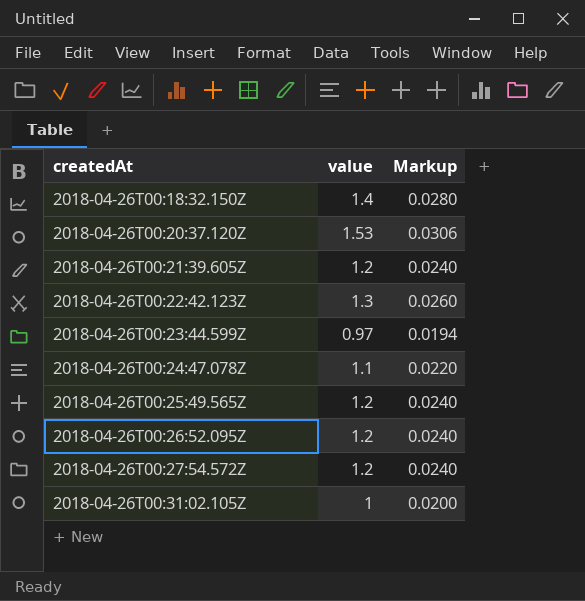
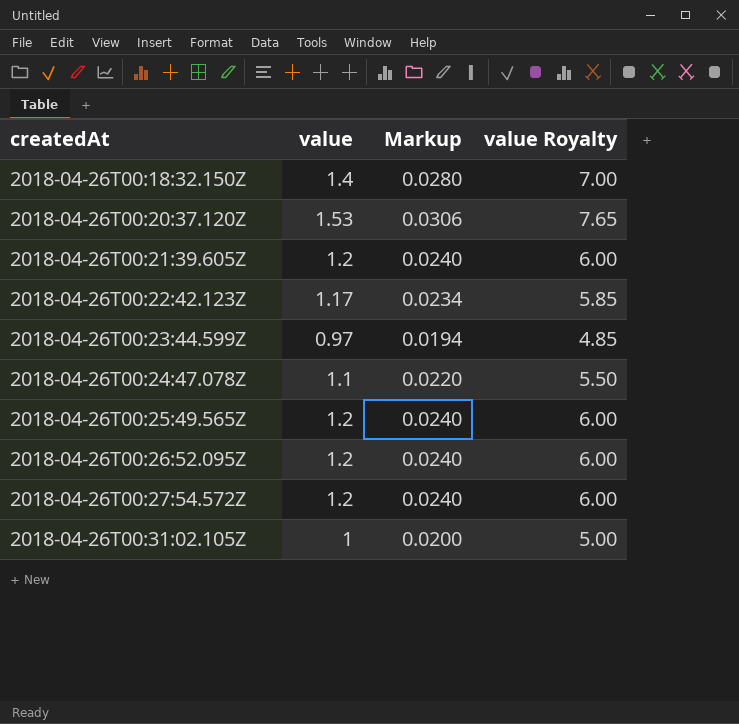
column value Royalty | formula: none -> [value] * 5
2018-04-26T00:22:42.123Z | value: 1.3 -> 1.17
2018-04-26T00:22:42.123Z | Markup: 0.0260 -> 0.0234

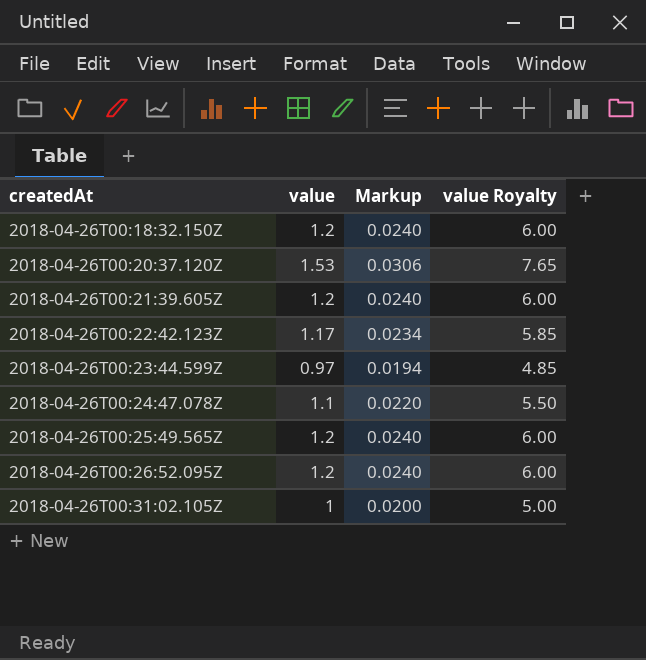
row 2018-04-26T00:27:54.572Z: 1.2 | 0.0240 | 6.00 -> none
2018-04-26T00:18:32.150Z | value: 1.4 -> 1.2
2018-04-26T00:18:32.150Z | Markup: 0.0280 -> 0.0240
2018-04-26T00:18:32.150Z | value Royalty: 7.00 -> 6.00

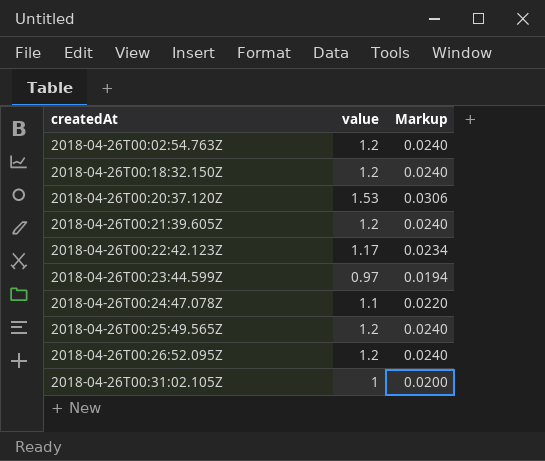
column value Royalty | formula: [value] * 5 -> none
row 2018-04-26T00:02:54.763Z: none -> 1.2 | 0.0240

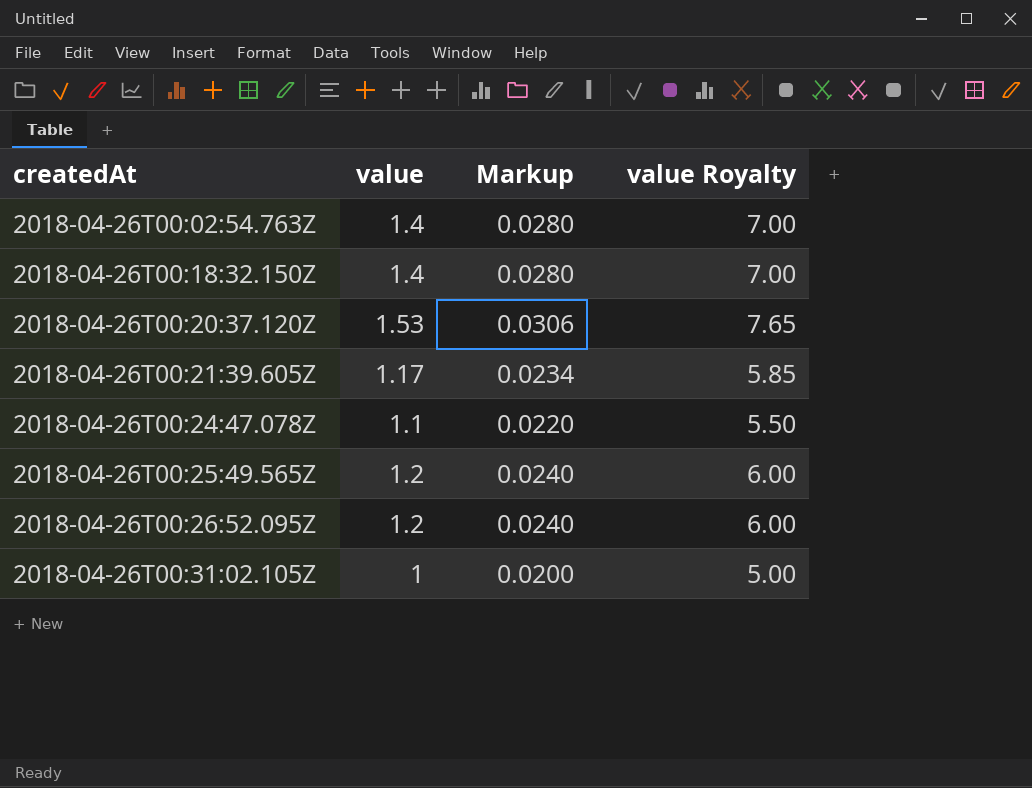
column value Royalty | formula: none -> [value] * 5
row 2018-04-26T00:22:42.123Z: 1.17 | 0.0234 -> none
row 2018-04-26T00:23:44.599Z: 0.97 | 0.0194 -> none
2018-04-26T00:02:54.763Z | value: 1.2 -> 1.4
2018-04-26T00:02:54.763Z | Markup: 0.0240 -> 0.0280
2018-04-26T00:18:32.150Z | value: 1.2 -> 1.4
2018-04-26T00:18:32.150Z | Markup: 0.0240 -> 0.0280
2018-04-26T00:21:39.605Z | value: 1.2 -> 1.17
2018-04-26T00:21:39.605Z | Markup: 0.0240 -> 0.0234

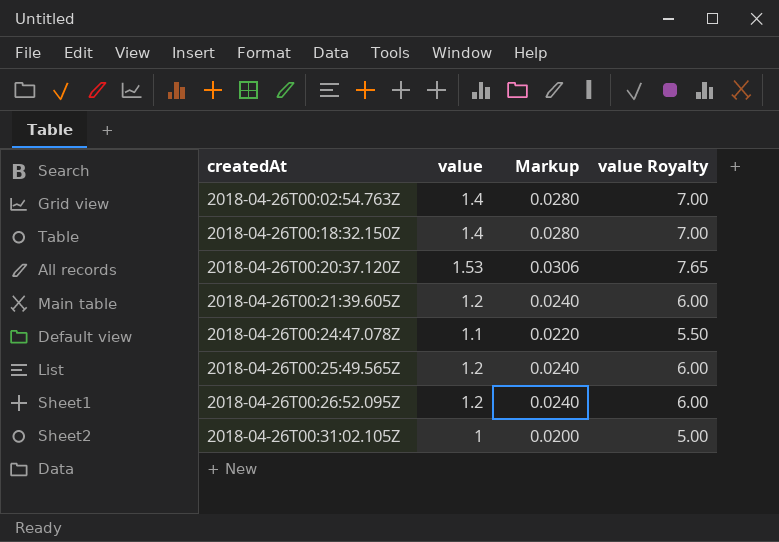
2018-04-26T00:21:39.605Z | value: 1.17 -> 1.2
2018-04-26T00:21:39.605Z | Markup: 0.0234 -> 0.0240
2018-04-26T00:21:39.605Z | value Royalty: 5.85 -> 6.00

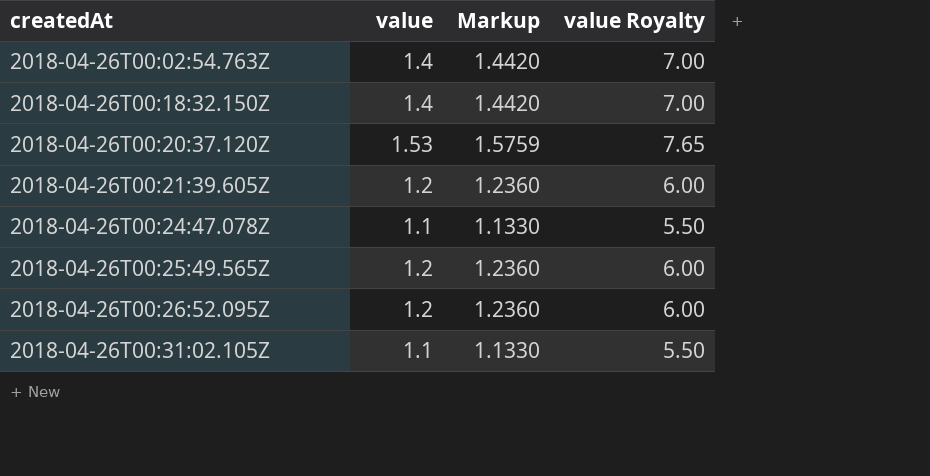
column Markup | formula: [value] * 0.02 -> [value] * 1.03
2018-04-26T00:31:02.105Z | value: 1 -> 1.1
2018-04-26T00:31:02.105Z | value Royalty: 5.00 -> 5.50

